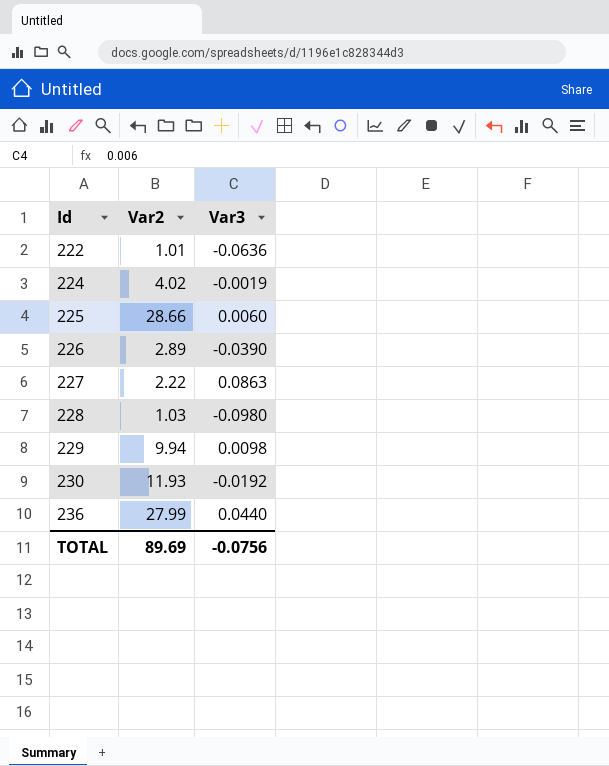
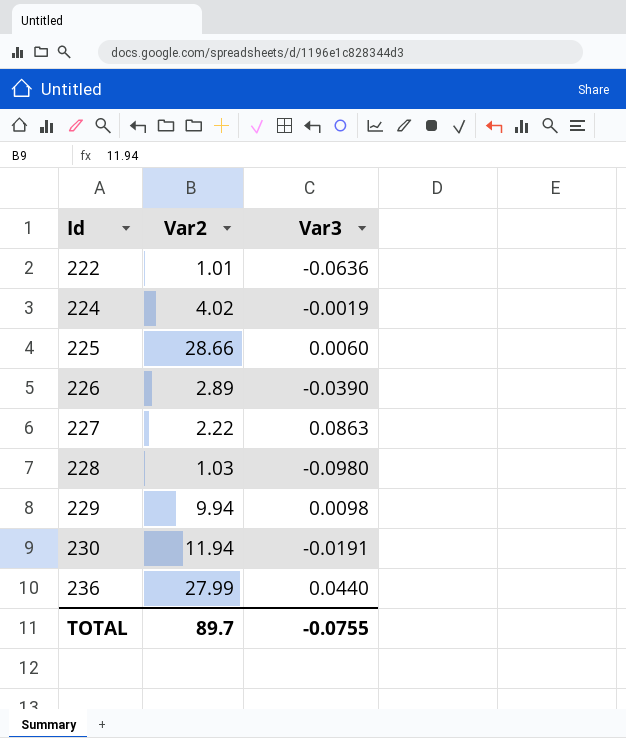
230 | Var2: 11.93 -> 11.94
230 | Var3: -0.0192 -> -0.0191
TOTAL | Var2: 89.69 -> 89.7
TOTAL | Var3: -0.0756 -> -0.0755

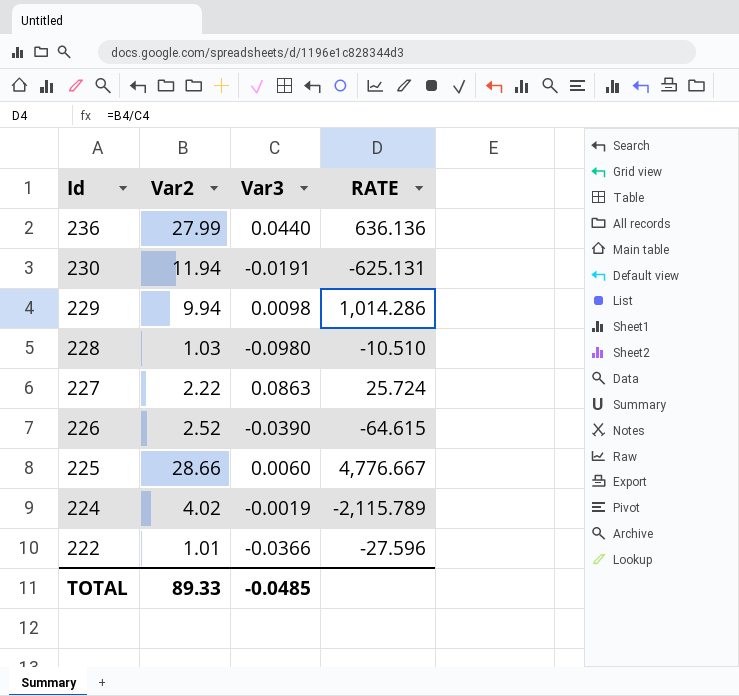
row order: Id ascending -> Id descending
column RATE | formula: none -> [Var2] / [Var3]
226 | Var2: 2.89 -> 2.52
222 | Var3: -0.0636 -> -0.0366
TOTAL | Var2: 89.7 -> 89.33
TOTAL | Var3: -0.0755 -> -0.0485

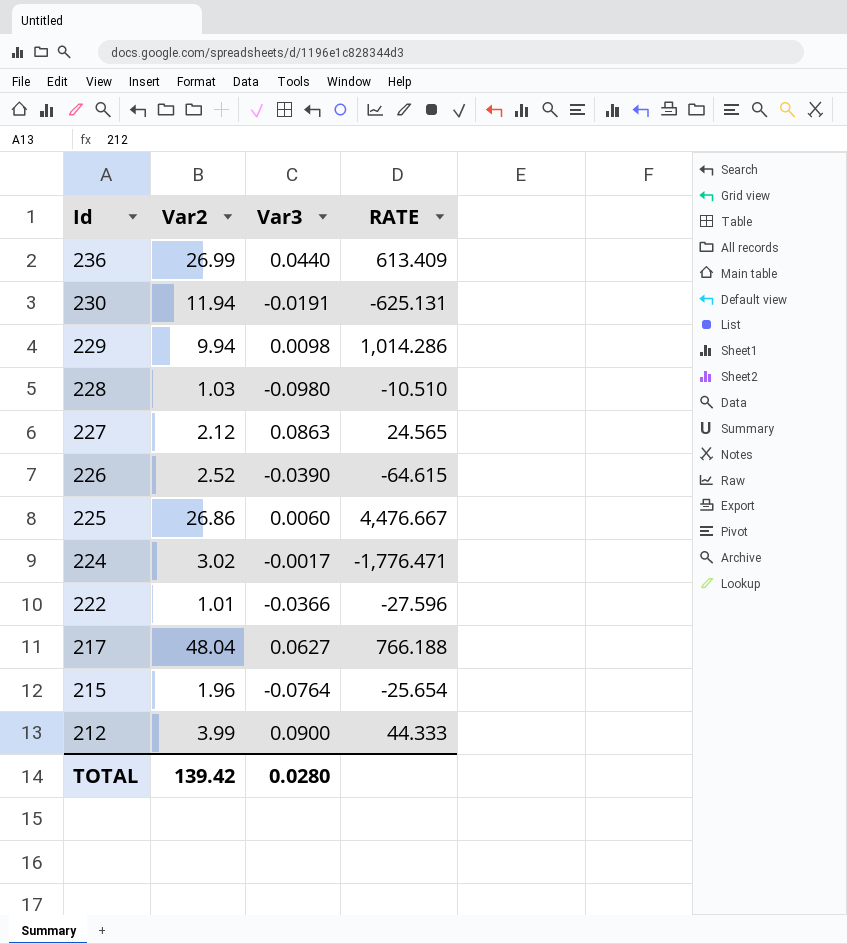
236 | Var2: 27.99 -> 26.99
236 | RATE: 636.136 -> 613.409
227 | Var2: 2.22 -> 2.12
227 | RATE: 25.724 -> 24.565
225 | Var2: 28.66 -> 26.86
225 | RATE: 4,776.667 -> 4,476.667
224 | Var2: 4.02 -> 3.02
224 | Var3: -0.0019 -> -0.0017
224 | RATE: -2,115.789 -> -1,776.471
row 217: none -> 48.04 | 0.0627 | 766.188
row 215: none -> 1.96 | -0.0764 | -25.654
row 212: none -> 3.99 | 0.0900 | 44.333
TOTAL | Var2: 89.33 -> 139.42
TOTAL | Var3: -0.0485 -> 0.0280

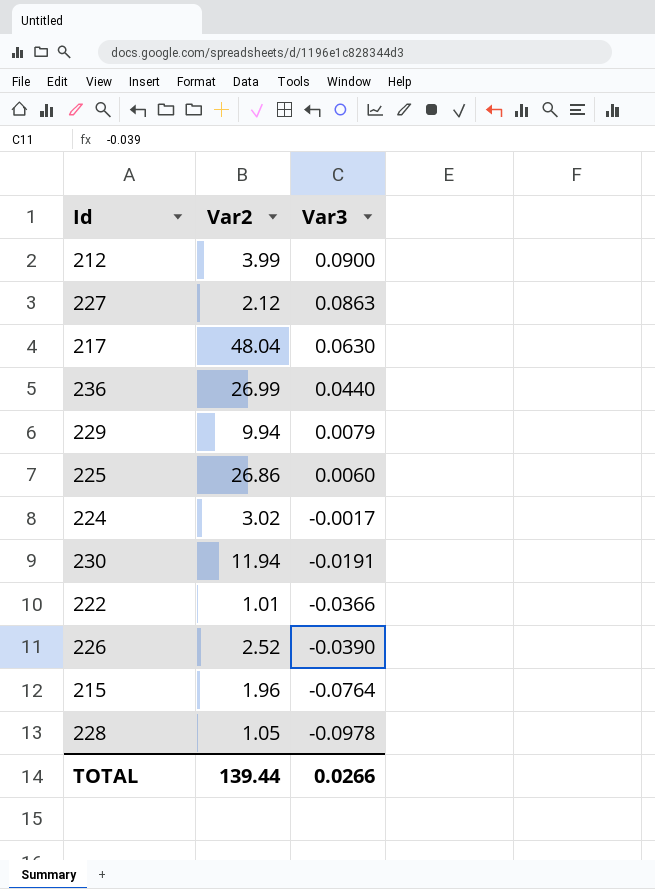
row order: Id descending -> Var3 descending
column RATE | formula: [Var2] / [Var3] -> none
217 | Var3: 0.0627 -> 0.0630
229 | Var3: 0.0098 -> 0.0079
228 | Var2: 1.03 -> 1.05
228 | Var3: -0.0980 -> -0.0978
TOTAL | Var2: 139.42 -> 139.44
TOTAL | Var3: 0.0280 -> 0.0266

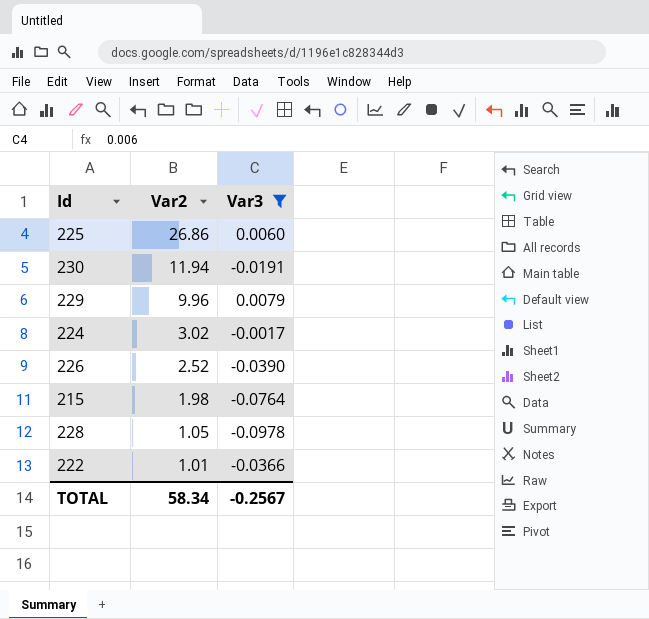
filter: none -> Var3 <= 0.0079
row order: Var3 descending -> Var2 descending
229 | Var2: 9.94 -> 9.96
215 | Var2: 1.96 -> 1.98
TOTAL | Var2: 139.44 -> 58.34
TOTAL | Var3: 0.0266 -> -0.2567

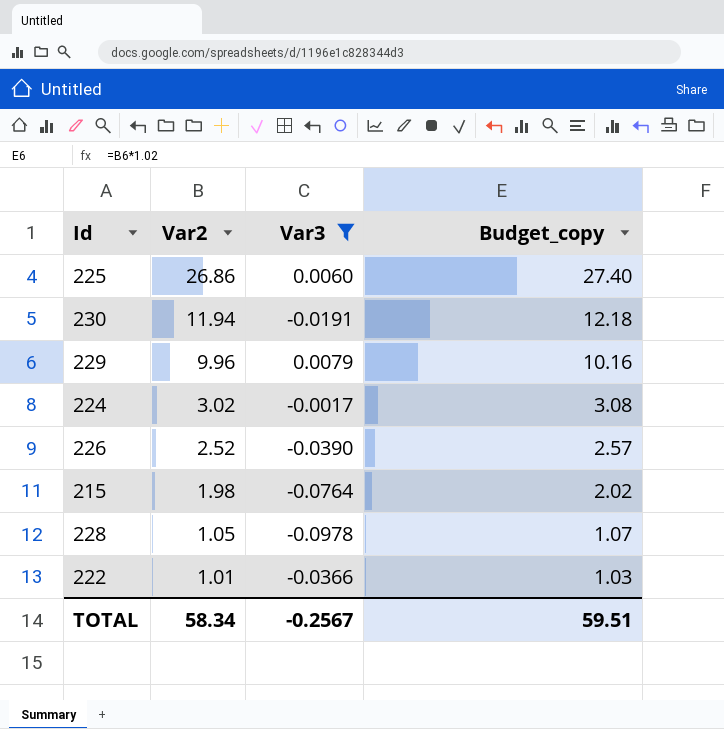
column Budget_copy | formula: none -> [Var2] * 1.02

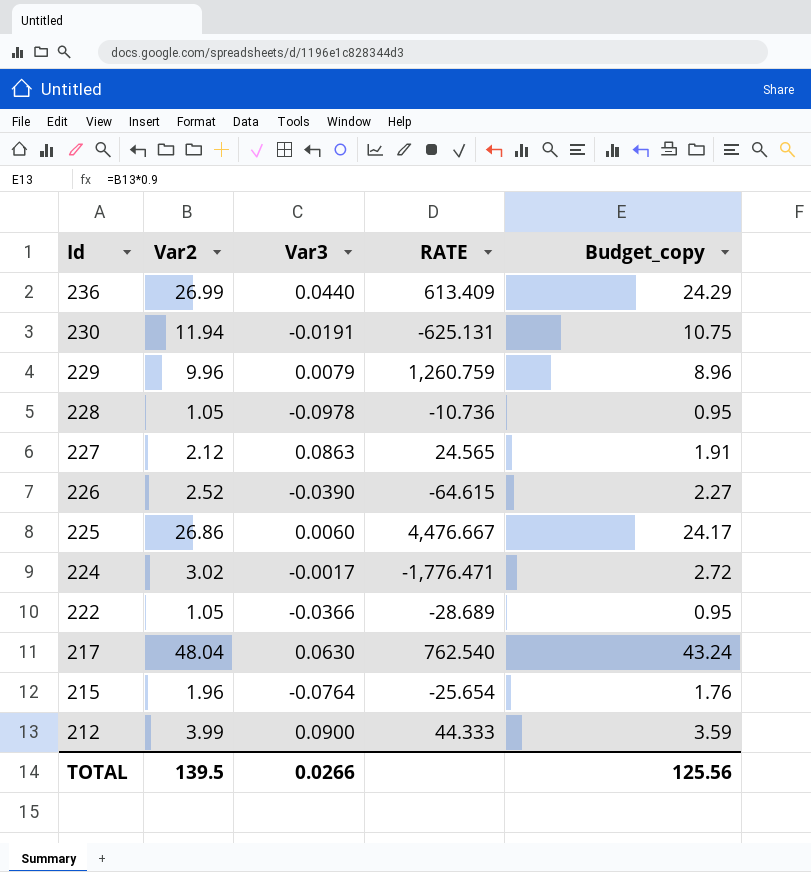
filter: Var3 <= 0.0079 -> none
row order: Var2 descending -> Id descending
column RATE | formula: none -> [Var2] / [Var3]
column Budget_copy | formula: [Var2] * 1.02 -> [Var2] * 0.9
222 | Var2: 1.01 -> 1.05
215 | Var2: 1.98 -> 1.96
TOTAL | Var2: 58.34 -> 139.5
TOTAL | Var3: -0.2567 -> 0.0266
TOTAL | Budget_copy: 59.51 -> 125.56

